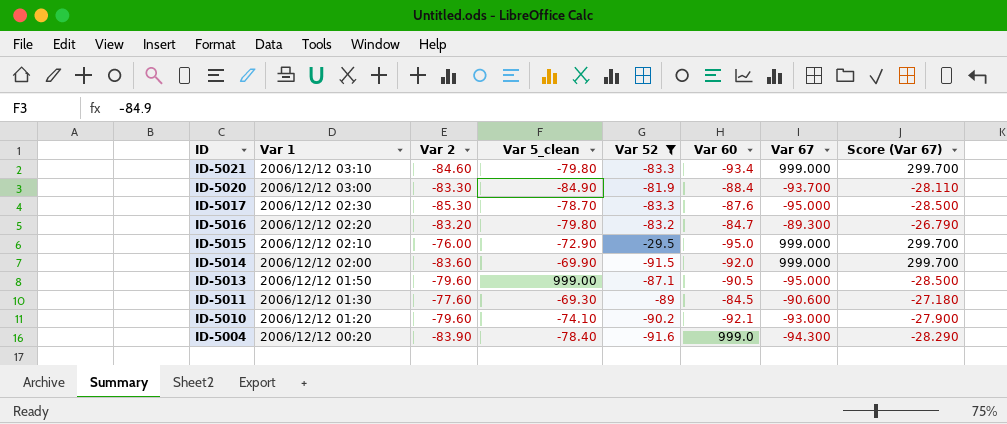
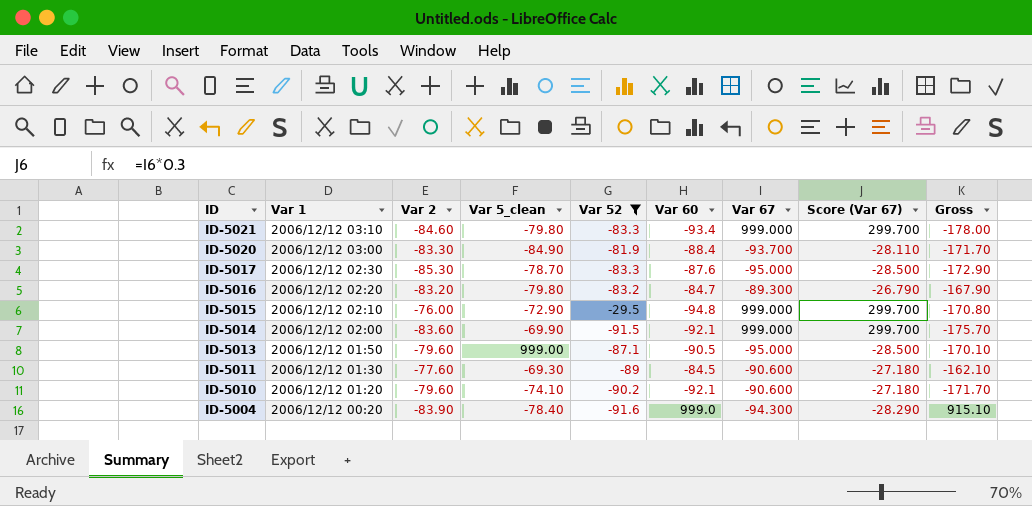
column Gross | formula: none -> [Var 2] + [Var 60]
ID-5015 | Var 60: -95.0 -> -94.8
ID-5014 | Var 60: -92.0 -> -92.1
ID-5010 | Var 67: -93.000 -> -90.600
ID-5010 | Score (Var 67): -27.900 -> -27.180

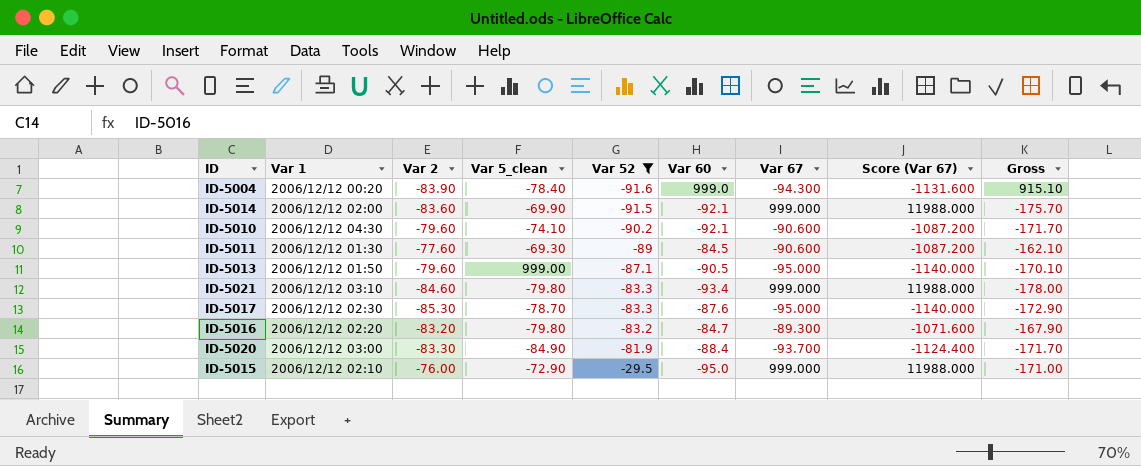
row order: ID descending -> Var 52 ascending
column Score (Var 67) | formula: [Var 67] * 0.3 -> [Var 67] * 12
ID-5010 | Var 1: 2006/12/12 01:20 -> 2006/12/12 04:30
ID-5015 | Var 60: -94.8 -> -95.0
ID-5015 | Gross: -170.80 -> -171.00

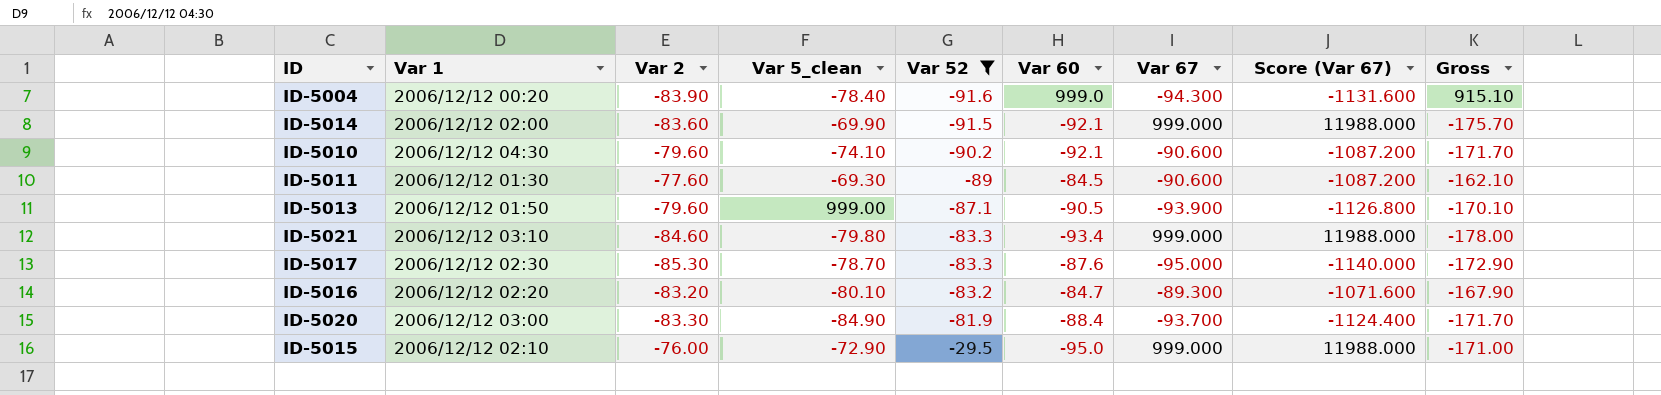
ID-5013 | Var 67: -95.000 -> -93.900
ID-5013 | Score (Var 67): -1140.000 -> -1126.800
ID-5016 | Var 5_clean: -79.80 -> -80.10

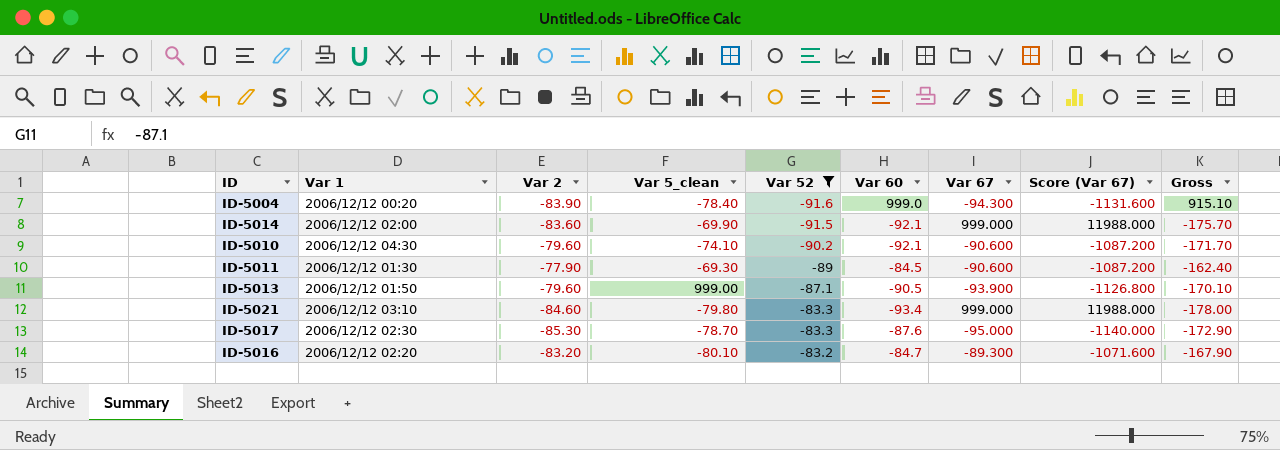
row ID-5020: 2006/12/12 03:00 | -83.30 | -84.90 | -81.9 | -88.4 | -93.700 | -1124.400 | -171.70 -> none
row ID-5015: 2006/12/12 02:10 | -76.00 | -72.90 | -29.5 | -95.0 | 999.000 | 11988.000 | -171.00 -> none
ID-5011 | Var 2: -77.60 -> -77.90
ID-5011 | Gross: -162.10 -> -162.40

